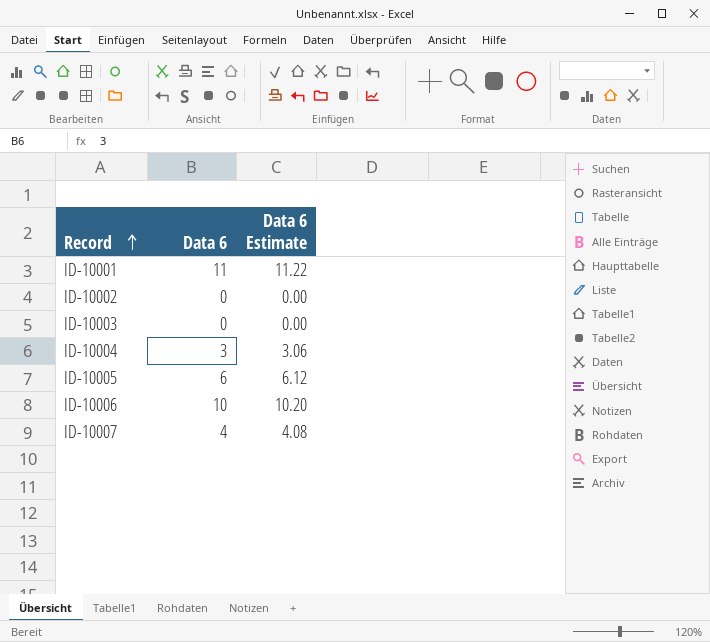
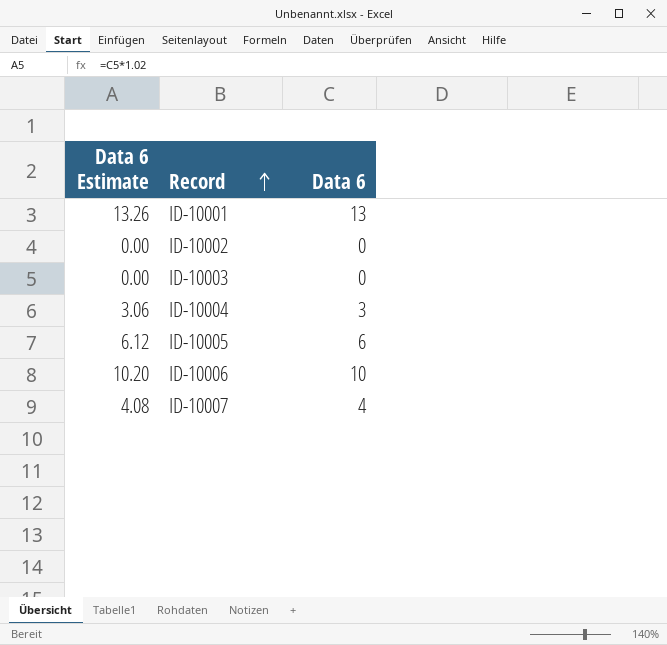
column Data 6 Estimate | position: 3 -> 1
ID-10001 | Data 6 Estimate: 11.22 -> 13.26
ID-10001 | Data 6: 11 -> 13

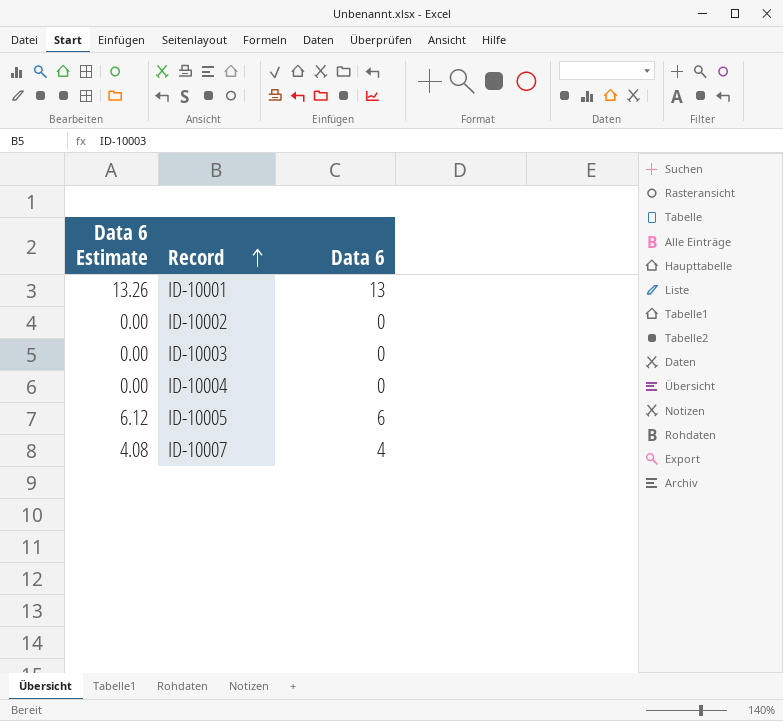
row ID-10006: 10.20 | 10 -> none
ID-10004 | Data 6 Estimate: 3.06 -> 0.00
ID-10004 | Data 6: 3 -> 0

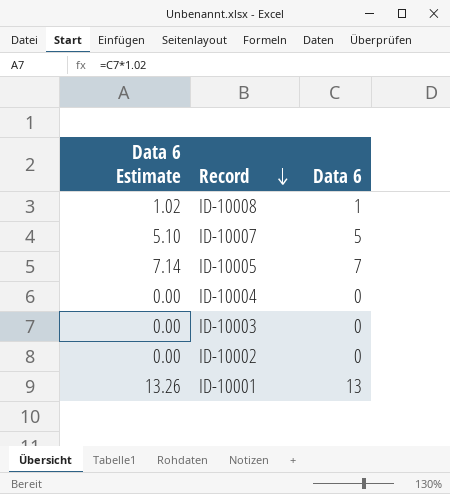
row order: Record ascending -> Record descending
row ID-10008: none -> 1.02 | 1
ID-10007 | Data 6 Estimate: 4.08 -> 5.10
ID-10007 | Data 6: 4 -> 5
ID-10005 | Data 6 Estimate: 6.12 -> 7.14
ID-10005 | Data 6: 6 -> 7

